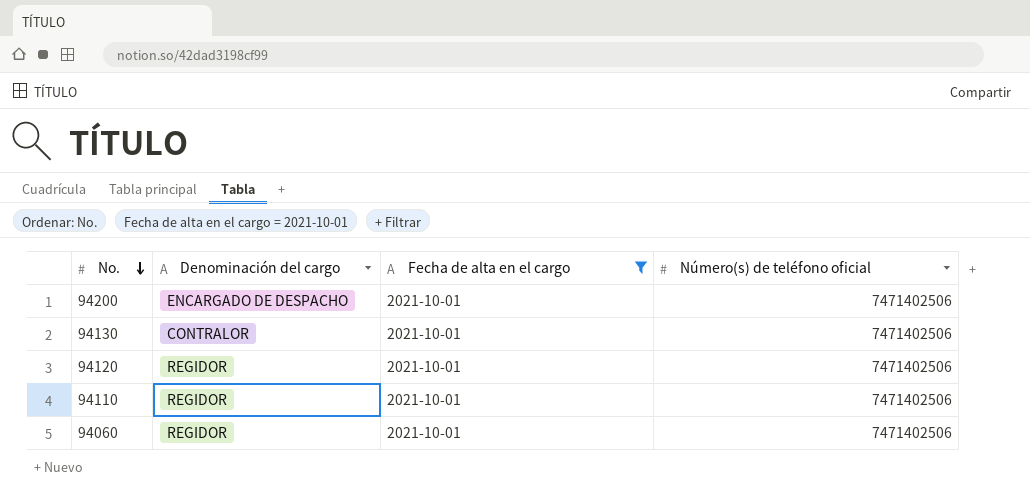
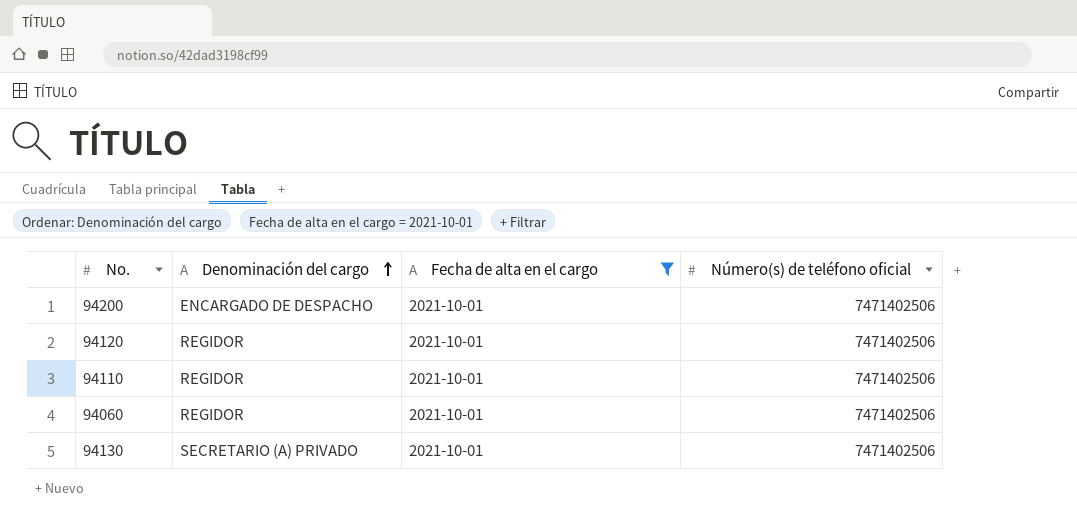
row order: No. descending -> Denominación del cargo ascending
94130 | Denominación del cargo: CONTRALOR -> SECRETARIO (A) PRIVADO

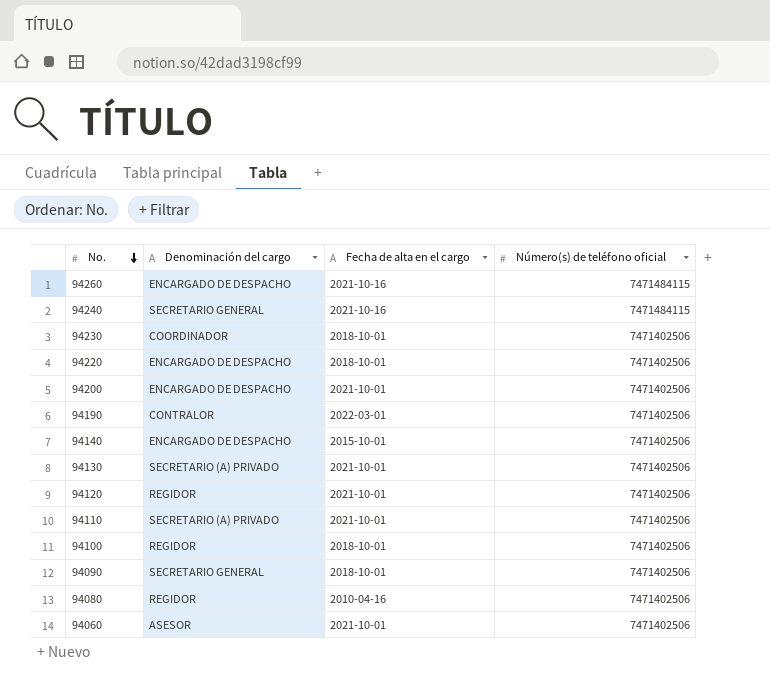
filter: Fecha de alta en el cargo = 2021-10-01 -> none
row order: Denominación del cargo ascending -> No. descending
94110 | Denominación del cargo: REGIDOR -> SECRETARIO (A) PRIVADO
94060 | Denominación del cargo: REGIDOR -> ASESOR

